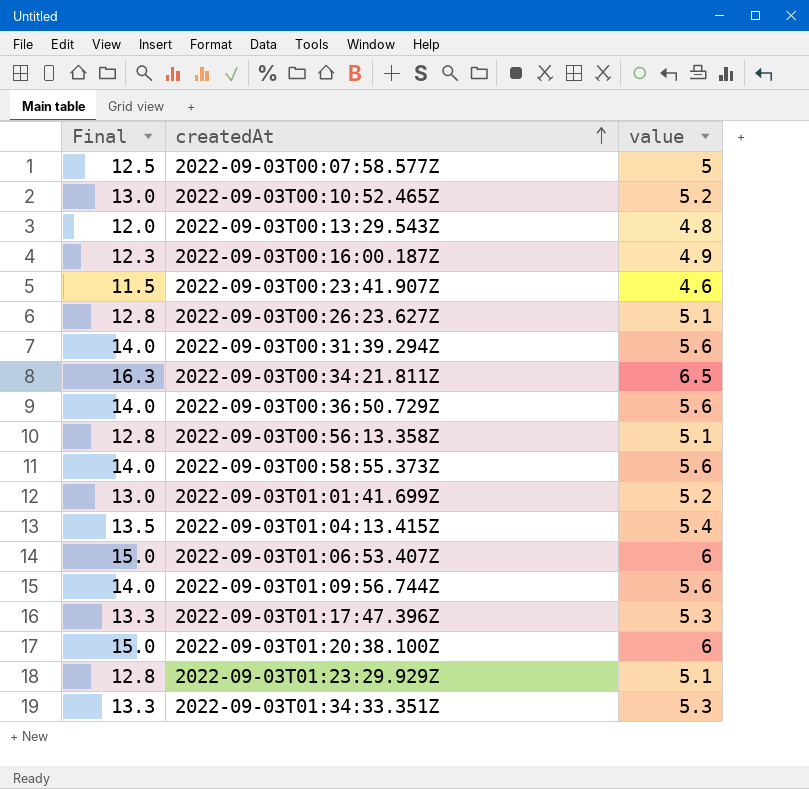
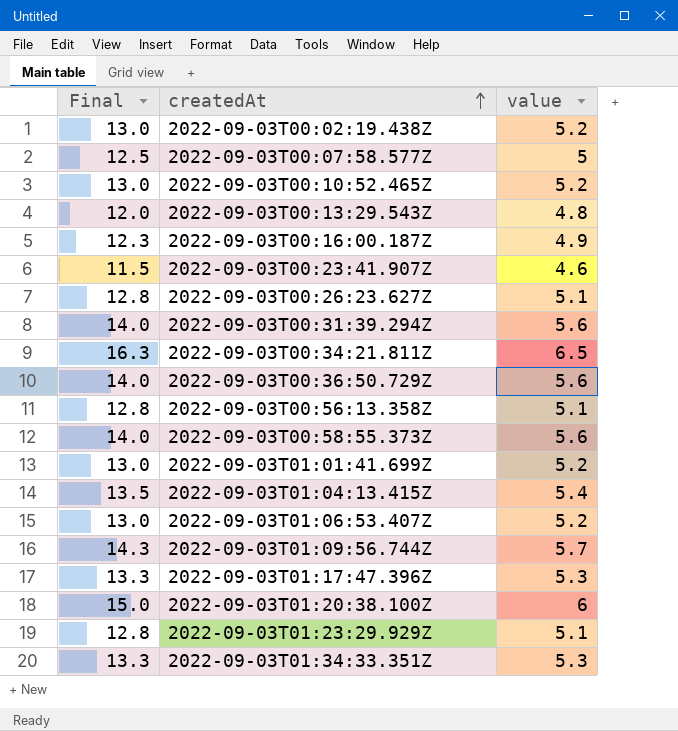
row 2022-09-03T00:02:19.438Z: none -> 13.0 | 5.2
2022-09-03T01:06:53.407Z | Final: 15.0 -> 13.0
2022-09-03T01:06:53.407Z | value: 6 -> 5.2
2022-09-03T01:09:56.744Z | Final: 14.0 -> 14.3
2022-09-03T01:09:56.744Z | value: 5.6 -> 5.7

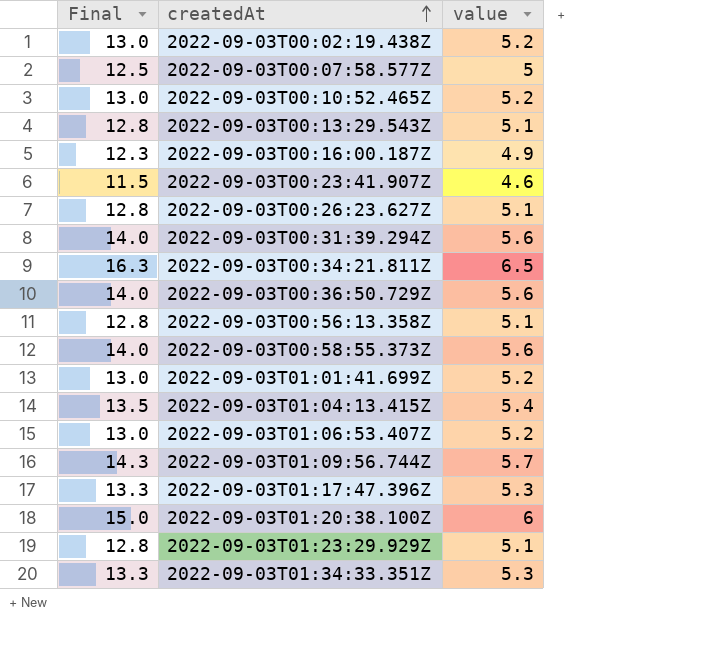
2022-09-03T00:13:29.543Z | Final: 12.0 -> 12.8
2022-09-03T00:13:29.543Z | value: 4.8 -> 5.1

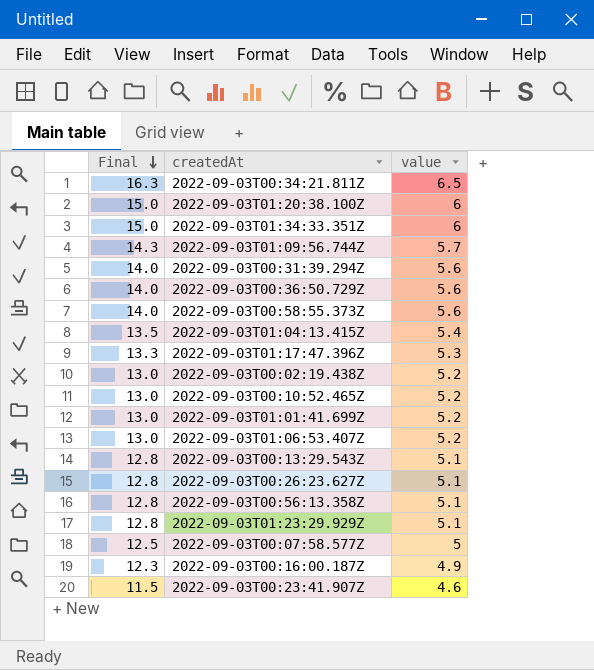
row order: createdAt ascending -> Final descending
2022-09-03T01:34:33.351Z | Final: 13.3 -> 15.0
2022-09-03T01:34:33.351Z | value: 5.3 -> 6

